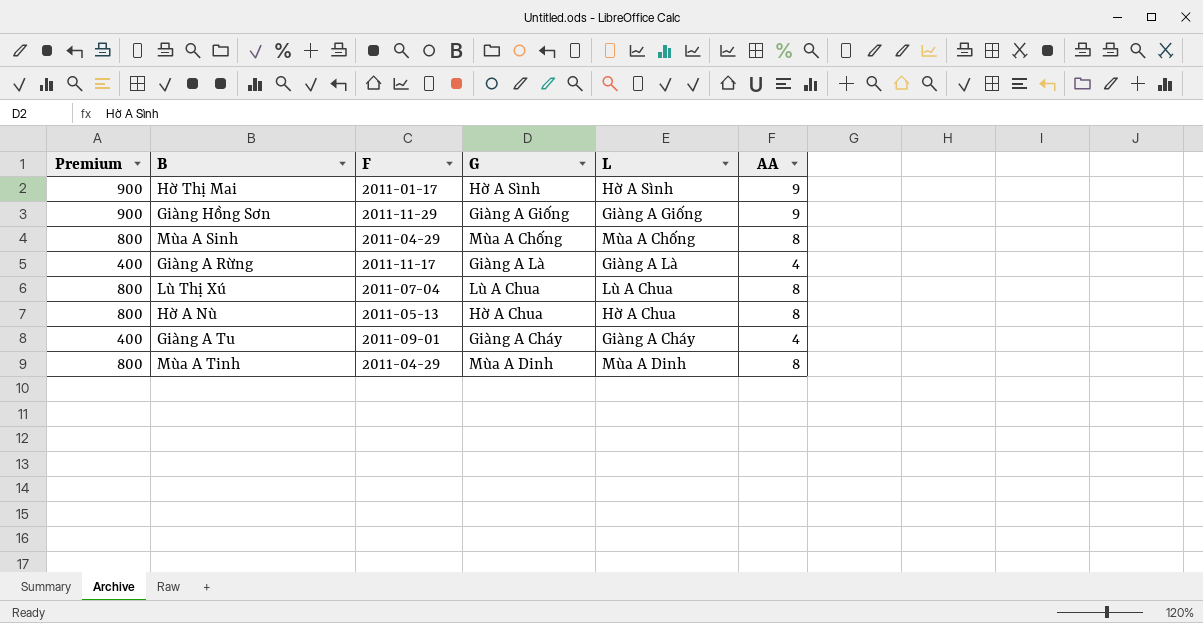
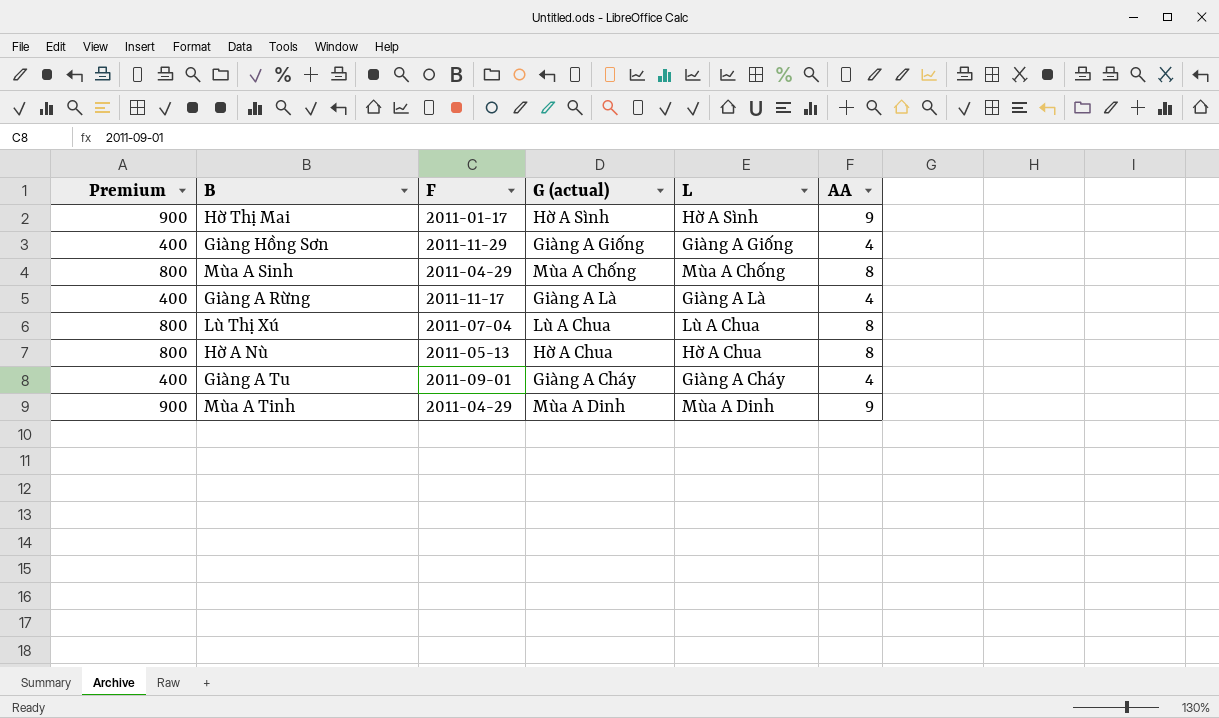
column name: G -> G (actual)
Giàng Hồng Sơn | Premium: 900 -> 400
Giàng Hồng Sơn | AA: 9 -> 4
Mùa A Tinh | Premium: 800 -> 900
Mùa A Tinh | AA: 8 -> 9

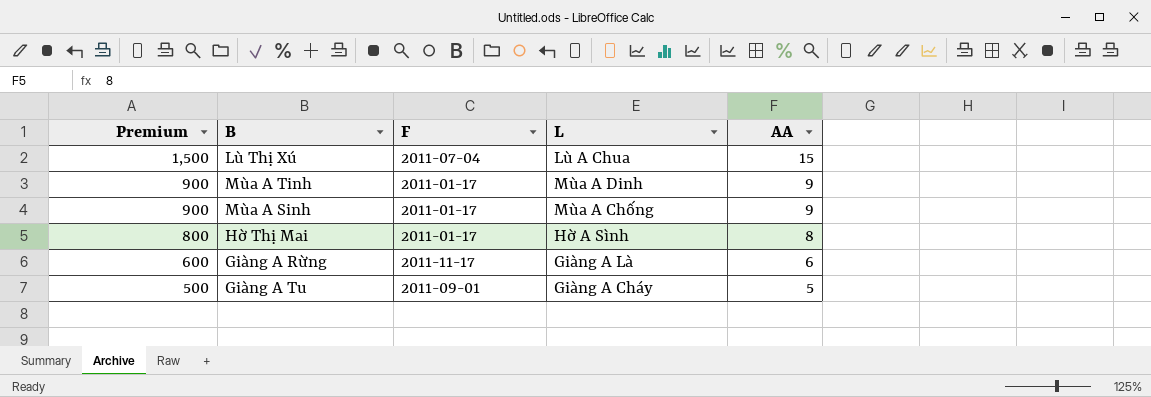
row order: none -> Premium descending
column G (actual) | position: 4 -> none
row Giàng Hồng Sơn: 400 | 2011-11-29 | Giàng A Giống | Giàng A Giống | 4 -> none
row Hờ A Nù: 800 | 2011-05-13 | Hờ A Chua | Hờ A Chua | 8 -> none
Lù Thị Xú | Premium: 800 -> 1,500
Lù Thị Xú | AA: 8 -> 15
Mùa A Tinh | F: 2011-04-29 -> 2011-01-17
Mùa A Sinh | Premium: 800 -> 900
Mùa A Sinh | F: 2011-04-29 -> 2011-01-17
Mùa A Sinh | AA: 8 -> 9
Hờ Thị Mai | Premium: 900 -> 800
Hờ Thị Mai | AA: 9 -> 8
Giàng A Rừng | Premium: 400 -> 600
Giàng A Rừng | AA: 4 -> 6
Giàng A Tu | Premium: 400 -> 500
Giàng A Tu | AA: 4 -> 5

